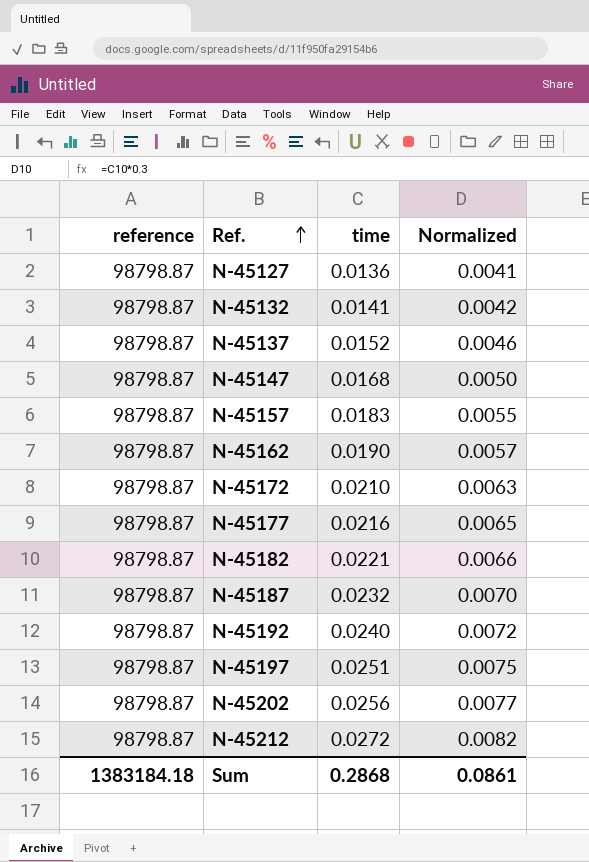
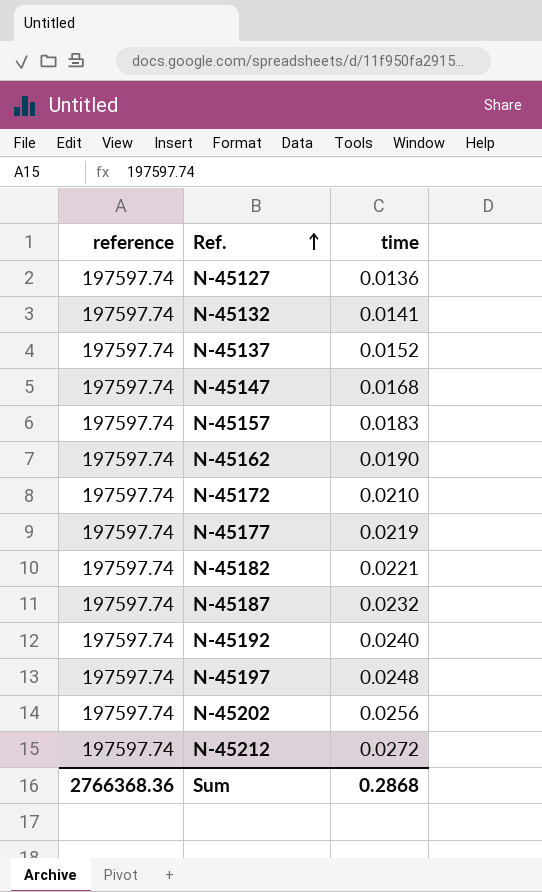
column Normalized | formula: [time] * 0.3 -> none
N-45127 | reference: 98798.87 -> 197597.74
N-45132 | reference: 98798.87 -> 197597.74
N-45137 | reference: 98798.87 -> 197597.74
N-45147 | reference: 98798.87 -> 197597.74
N-45157 | reference: 98798.87 -> 197597.74
N-45162 | reference: 98798.87 -> 197597.74
N-45172 | reference: 98798.87 -> 197597.74
N-45177 | reference: 98798.87 -> 197597.74
N-45177 | time: 0.0216 -> 0.0219
N-45182 | reference: 98798.87 -> 197597.74
N-45187 | reference: 98798.87 -> 197597.74
N-45192 | reference: 98798.87 -> 197597.74
N-45197 | reference: 98798.87 -> 197597.74
N-45197 | time: 0.0251 -> 0.0248
N-45202 | reference: 98798.87 -> 197597.74
N-45212 | reference: 98798.87 -> 197597.74
Sum | reference: 1383184.18 -> 2766368.36

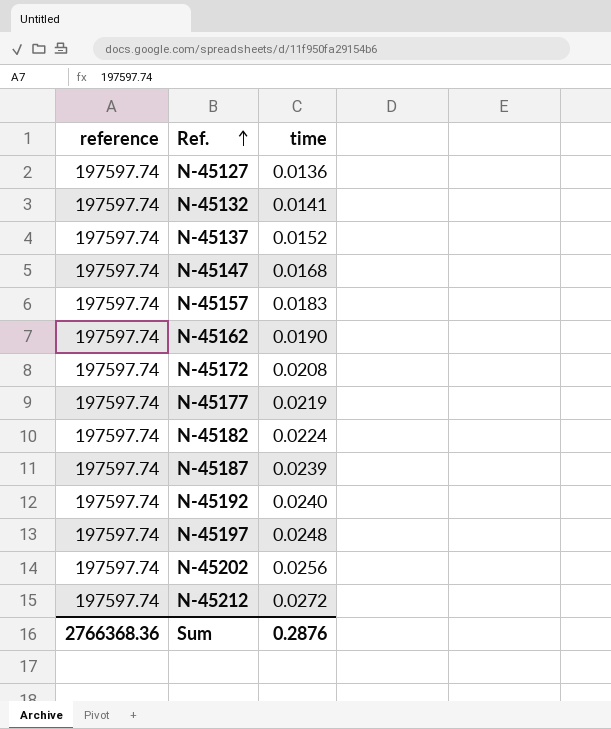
N-45172 | time: 0.0210 -> 0.0208
N-45182 | time: 0.0221 -> 0.0224
N-45187 | time: 0.0232 -> 0.0239
Sum | time: 0.2868 -> 0.2876

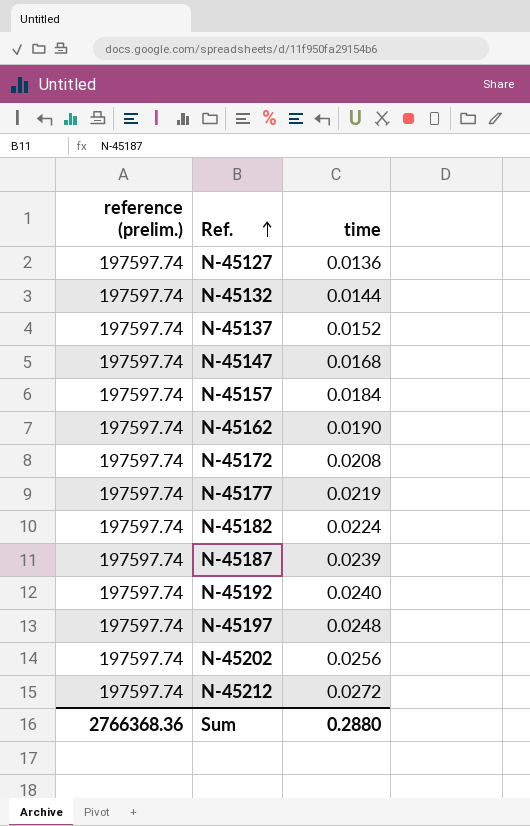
column name: reference -> reference (prelim.)
N-45132 | time: 0.0141 -> 0.0144
N-45157 | time: 0.0183 -> 0.0184
Sum | time: 0.2876 -> 0.2880

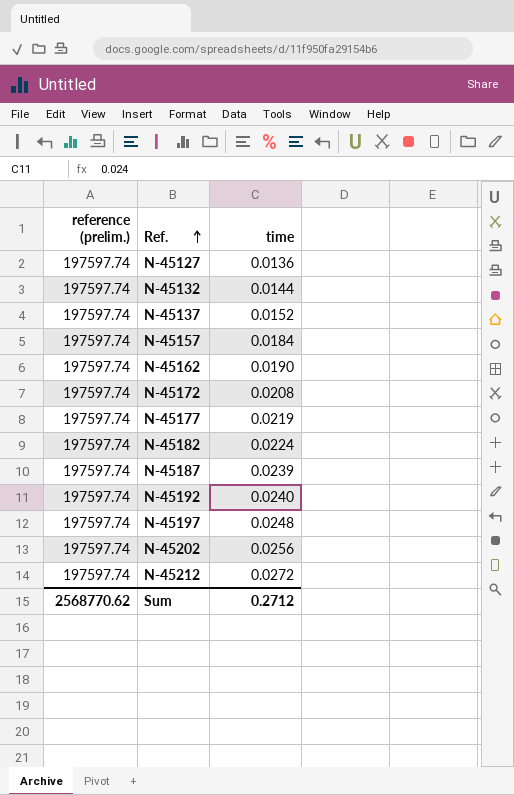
row N-45147: 197597.74 | 0.0168 -> none
Sum | reference (prelim.): 2766368.36 -> 2568770.62
Sum | time: 0.2880 -> 0.2712

